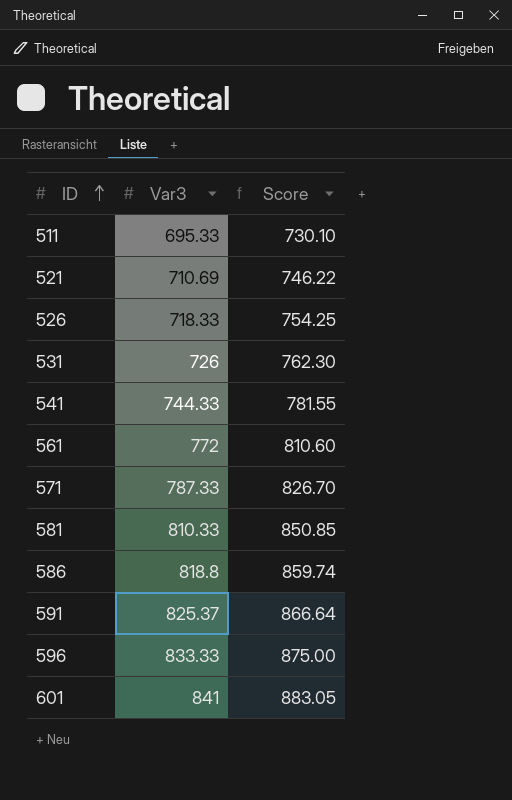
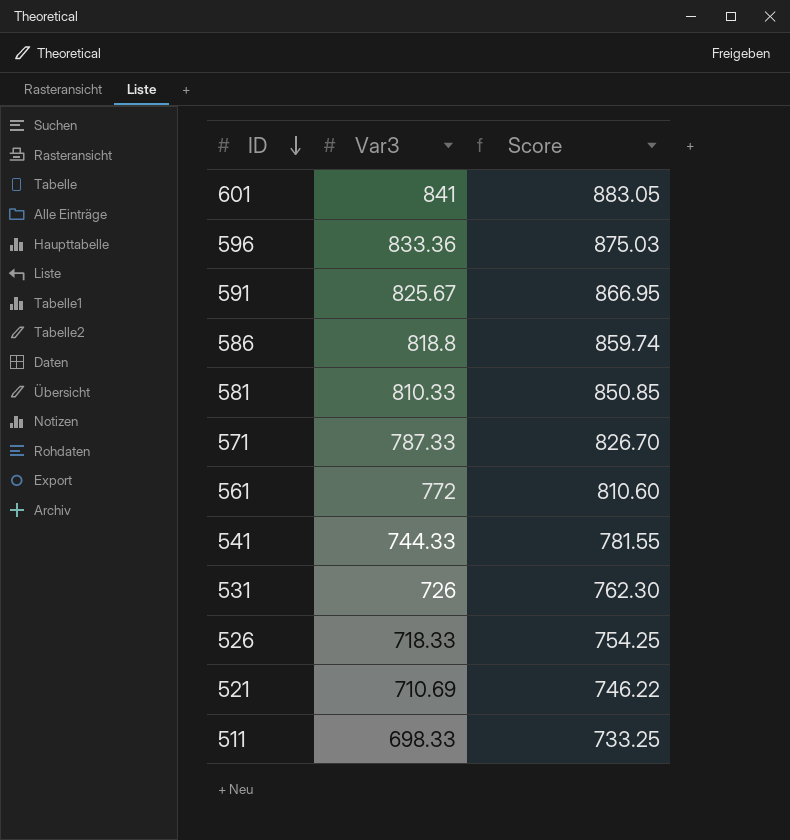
row order: ID ascending -> ID descending
596 | Var3: 833.33 -> 833.36
596 | Score: 875.00 -> 875.03
591 | Var3: 825.37 -> 825.67
591 | Score: 866.64 -> 866.95
511 | Var3: 695.33 -> 698.33
511 | Score: 730.10 -> 733.25

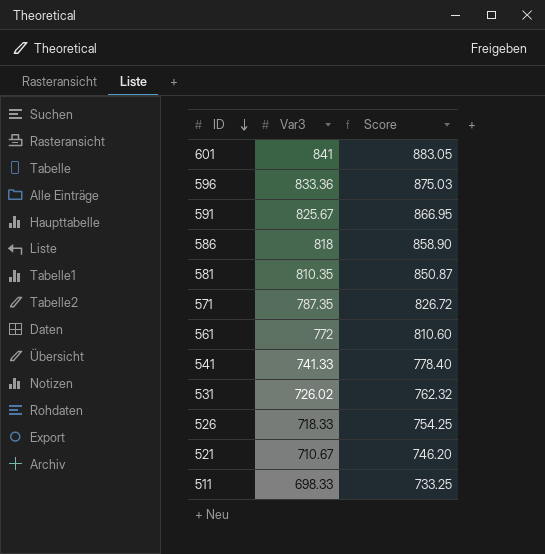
586 | Var3: 818.8 -> 818
586 | Score: 859.74 -> 858.90
581 | Var3: 810.33 -> 810.35
581 | Score: 850.85 -> 850.87
571 | Var3: 787.33 -> 787.35
571 | Score: 826.70 -> 826.72
541 | Var3: 744.33 -> 741.33
541 | Score: 781.55 -> 778.40
531 | Var3: 726 -> 726.02
531 | Score: 762.30 -> 762.32
521 | Var3: 710.69 -> 710.67
521 | Score: 746.22 -> 746.20

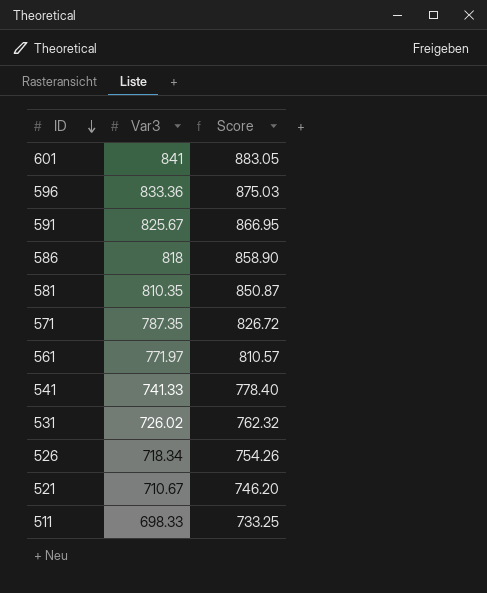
561 | Var3: 772 -> 771.97
561 | Score: 810.60 -> 810.57
526 | Var3: 718.33 -> 718.34
526 | Score: 754.25 -> 754.26

